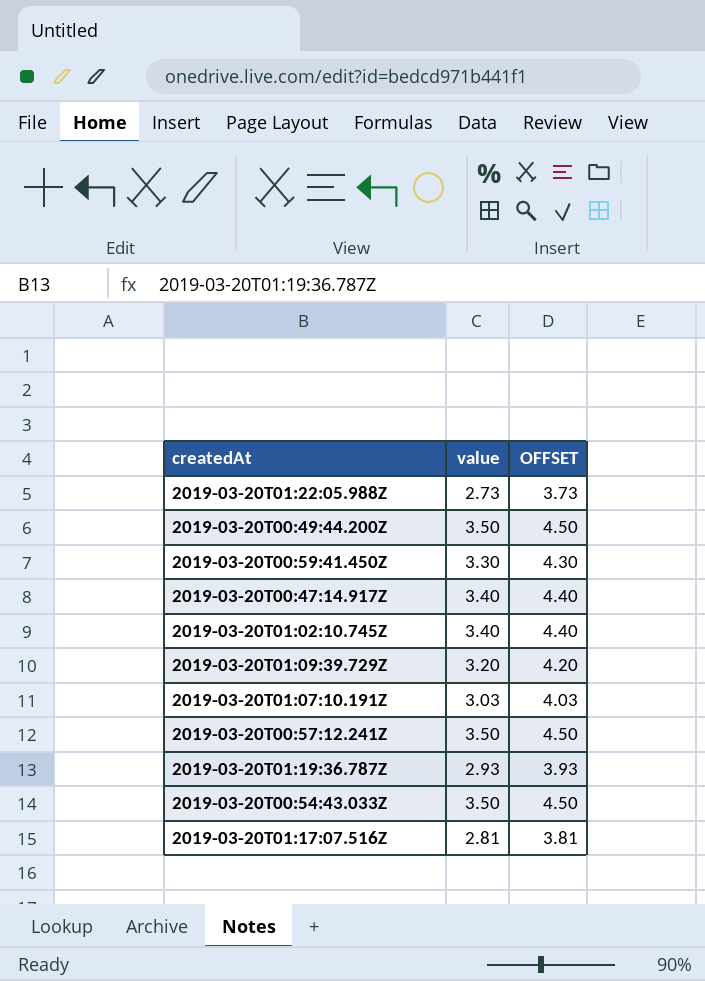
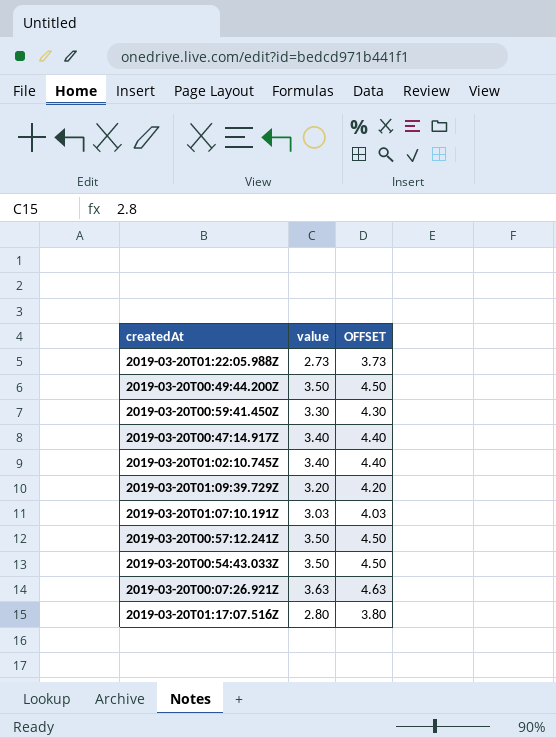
row 2019-03-20T01:19:36.787Z: 2.93 | 3.93 -> none
row 2019-03-20T00:07:26.921Z: none -> 3.63 | 4.63
2019-03-20T01:17:07.516Z | value: 2.81 -> 2.80
2019-03-20T01:17:07.516Z | OFFSET: 3.81 -> 3.80

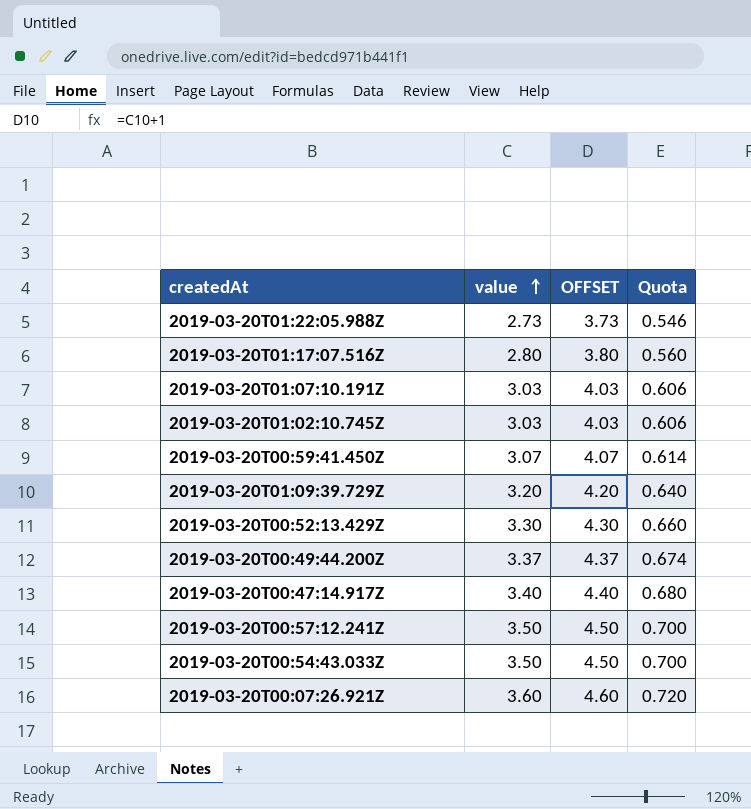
row order: none -> value ascending
column Quota | formula: none -> [value] * 0.2
2019-03-20T01:02:10.745Z | value: 3.40 -> 3.03
2019-03-20T01:02:10.745Z | OFFSET: 4.40 -> 4.03
2019-03-20T00:59:41.450Z | value: 3.30 -> 3.07
2019-03-20T00:59:41.450Z | OFFSET: 4.30 -> 4.07
row 2019-03-20T00:52:13.429Z: none -> 3.30 | 4.30 | 0.660
2019-03-20T00:49:44.200Z | value: 3.50 -> 3.37
2019-03-20T00:49:44.200Z | OFFSET: 4.50 -> 4.37
2019-03-20T00:07:26.921Z | value: 3.63 -> 3.60
2019-03-20T00:07:26.921Z | OFFSET: 4.63 -> 4.60

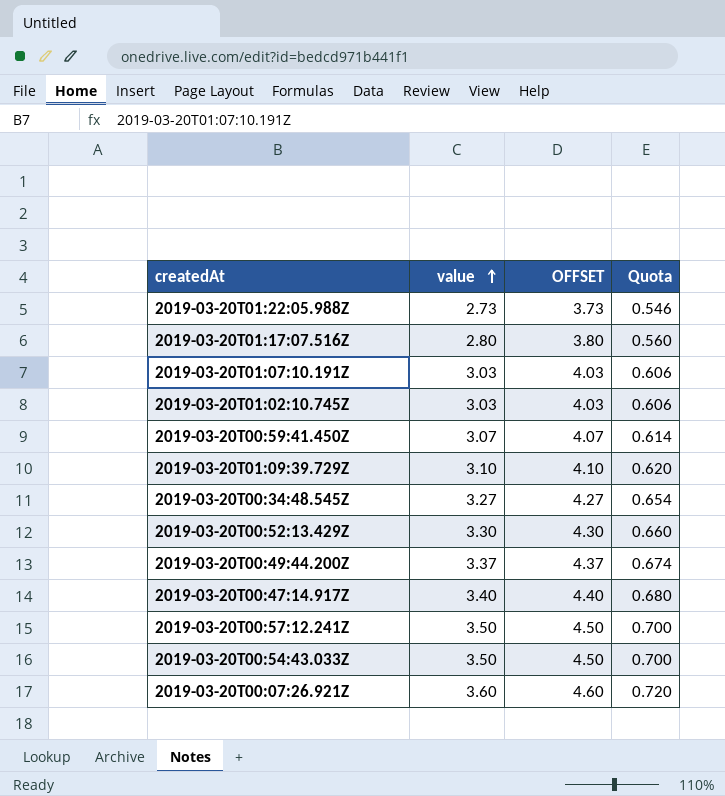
2019-03-20T01:09:39.729Z | value: 3.20 -> 3.10
2019-03-20T01:09:39.729Z | OFFSET: 4.20 -> 4.10
2019-03-20T01:09:39.729Z | Quota: 0.640 -> 0.620
row 2019-03-20T00:34:48.545Z: none -> 3.27 | 4.27 | 0.654

